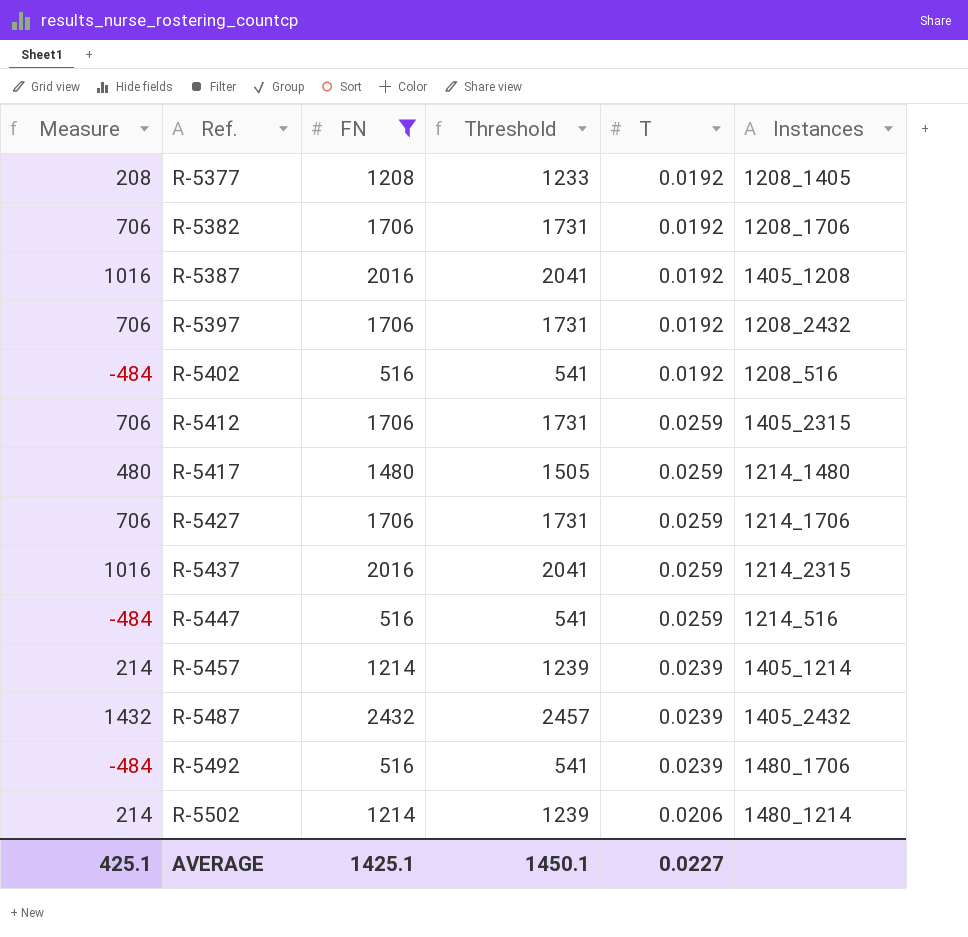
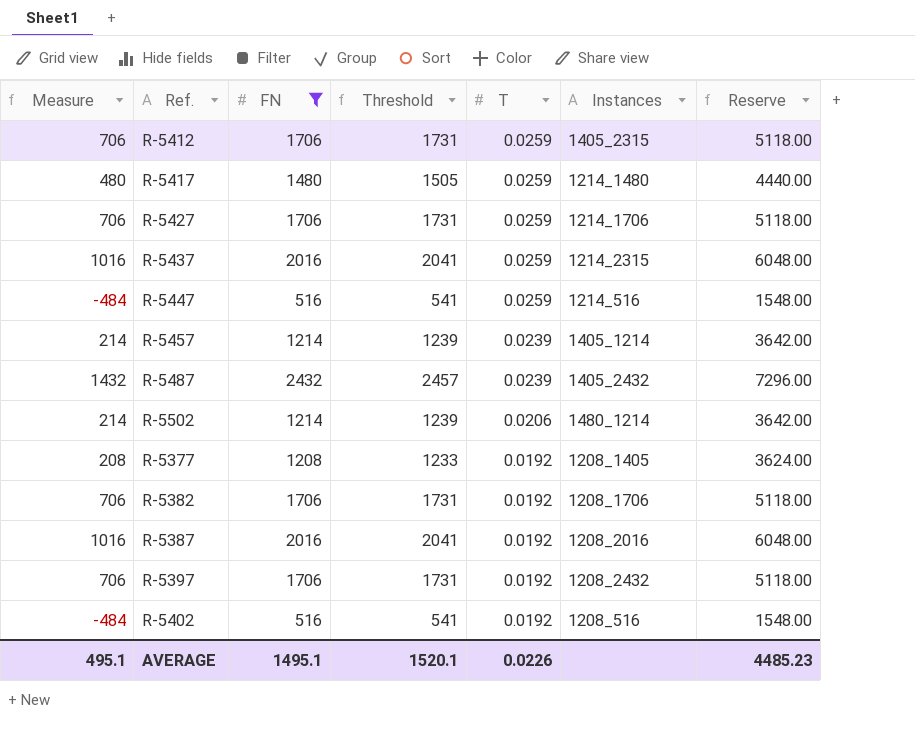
row order: Ref. ascending -> T descending
column Reserve | formula: none -> [FN] * 3
row R-5492: -484 | 516 | 541 | 0.0239 | 1480_1706 -> none
R-5387 | Instances: 1405_1208 -> 1208_2016
AVERAGE | Measure: 425.1 -> 495.1
AVERAGE | FN: 1425.1 -> 1495.1
AVERAGE | Threshold: 1450.1 -> 1520.1
AVERAGE | T: 0.0227 -> 0.0226

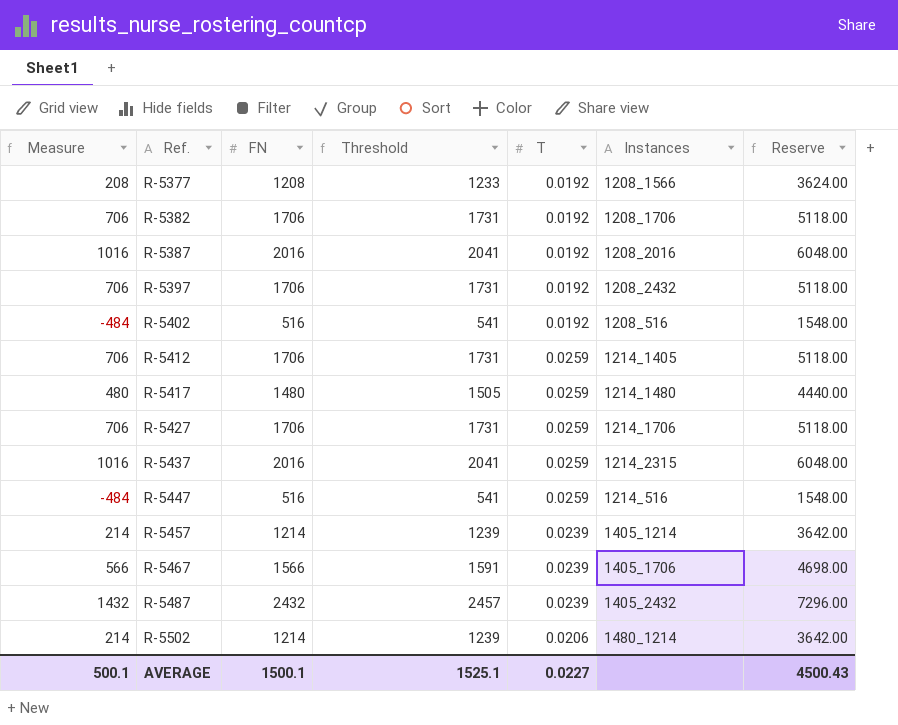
filter: FN != 1566 -> none
row order: T descending -> Ref. ascending
R-5377 | Instances: 1208_1405 -> 1208_1566
R-5412 | Instances: 1405_2315 -> 1214_1405
AVERAGE | Measure: 495.1 -> 500.1
AVERAGE | FN: 1495.1 -> 1500.1
AVERAGE | Threshold: 1520.1 -> 1525.1
AVERAGE | T: 0.0226 -> 0.0227
AVERAGE | Reserve: 4485.23 -> 4500.43

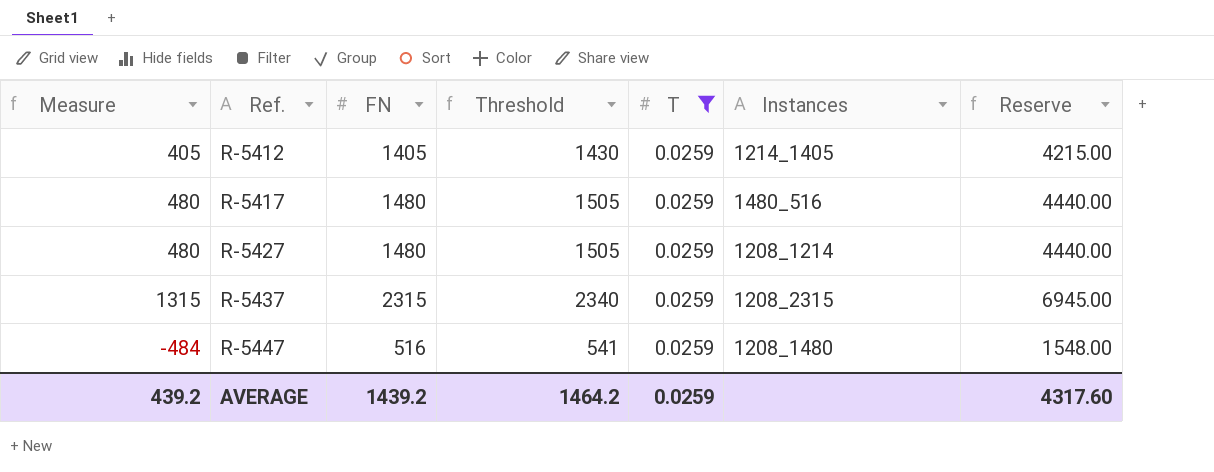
filter: none -> T = 0.0259
R-5412 | Measure: 706 -> 405
R-5412 | FN: 1706 -> 1405
R-5412 | Threshold: 1731 -> 1430
R-5412 | Reserve: 5118.00 -> 4215.00
R-5417 | Instances: 1214_1480 -> 1480_516
R-5427 | Measure: 706 -> 480
R-5427 | FN: 1706 -> 1480
R-5427 | Threshold: 1731 -> 1505
R-5427 | Instances: 1214_1706 -> 1208_1214
R-5427 | Reserve: 5118.00 -> 4440.00
R-5437 | Measure: 1016 -> 1315
R-5437 | FN: 2016 -> 2315
R-5437 | Threshold: 2041 -> 2340
R-5437 | Instances: 1214_2315 -> 1208_2315
R-5437 | Reserve: 6048.00 -> 6945.00
R-5447 | Instances: 1214_516 -> 1208_1480
AVERAGE | Measure: 500.1 -> 439.2
AVERAGE | FN: 1500.1 -> 1439.2
AVERAGE | Threshold: 1525.1 -> 1464.2
AVERAGE | T: 0.0227 -> 0.0259
AVERAGE | Reserve: 4500.43 -> 4317.60

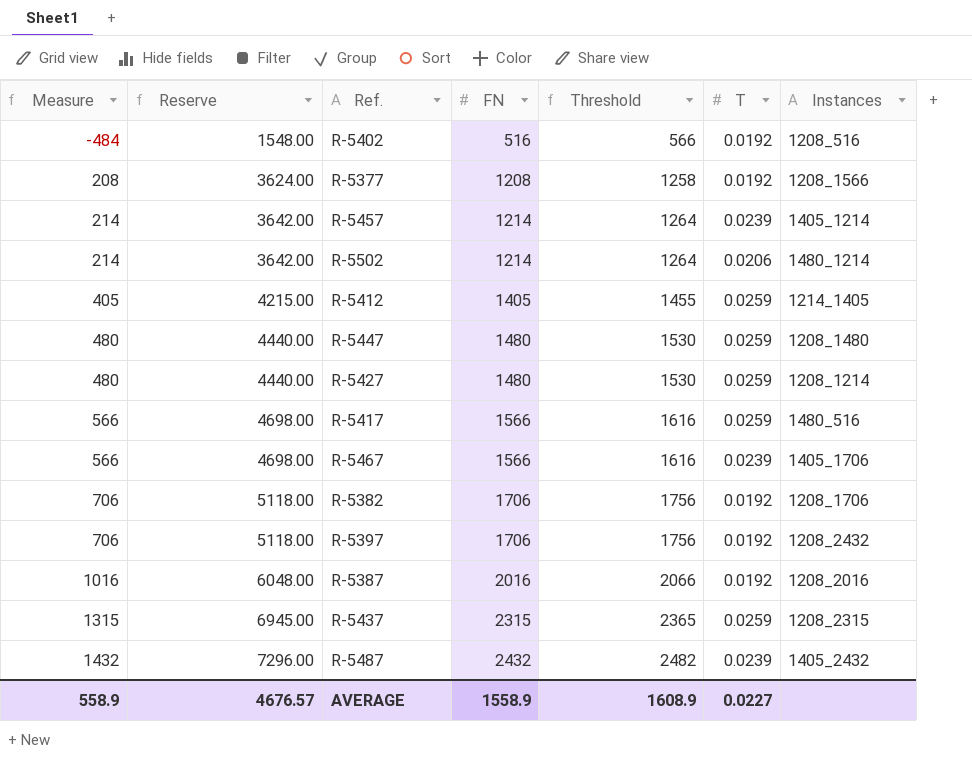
filter: T = 0.0259 -> none
row order: Ref. ascending -> Measure ascending
column Reserve | position: 7 -> 2
column Threshold | formula: [FN] + 25 -> [FN] + 50
R-5447 | Measure: -484 -> 480
R-5447 | Reserve: 1548.00 -> 4440.00
R-5447 | FN: 516 -> 1480
R-5417 | Measure: 480 -> 566
R-5417 | Reserve: 4440.00 -> 4698.00
R-5417 | FN: 1480 -> 1566
AVERAGE | Measure: 439.2 -> 558.9
AVERAGE | Reserve: 4317.60 -> 4676.57
AVERAGE | FN: 1439.2 -> 1558.9
AVERAGE | Threshold: 1464.2 -> 1608.9
AVERAGE | T: 0.0259 -> 0.0227

